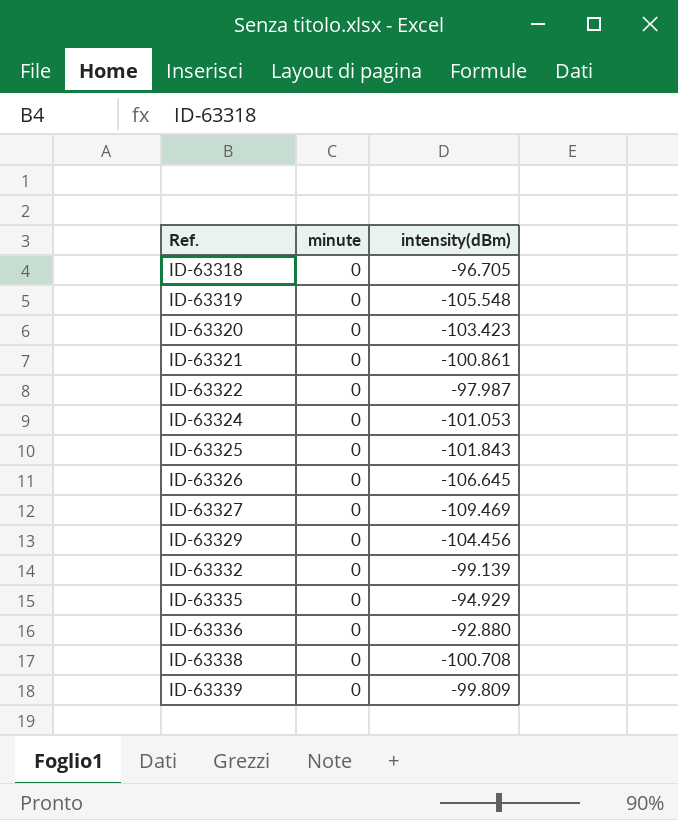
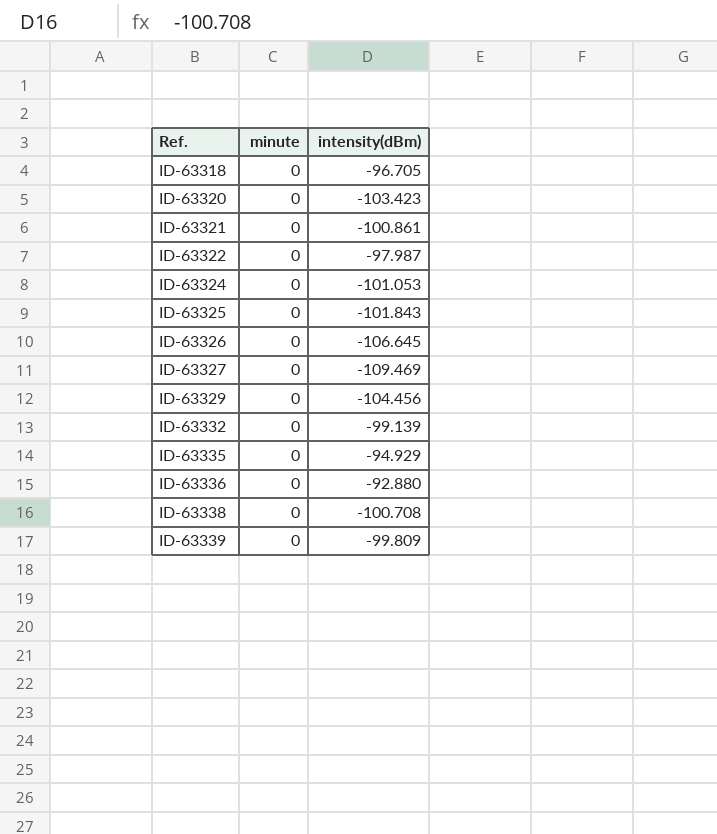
row ID-63319: 0 | -105.548 -> none

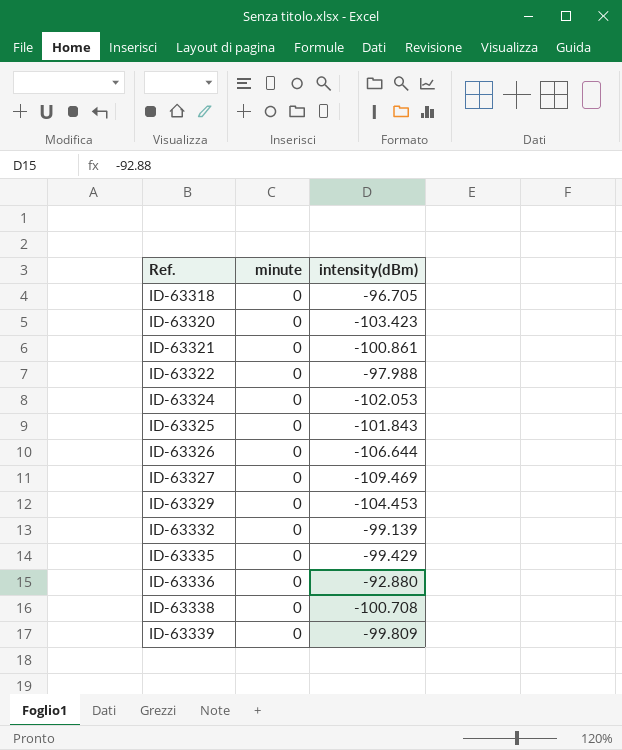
ID-63322 | intensity(dBm): -97.987 -> -97.988
ID-63324 | intensity(dBm): -101.053 -> -102.053
ID-63326 | intensity(dBm): -106.645 -> -106.644
ID-63329 | intensity(dBm): -104.456 -> -104.453
ID-63335 | intensity(dBm): -94.929 -> -99.429

